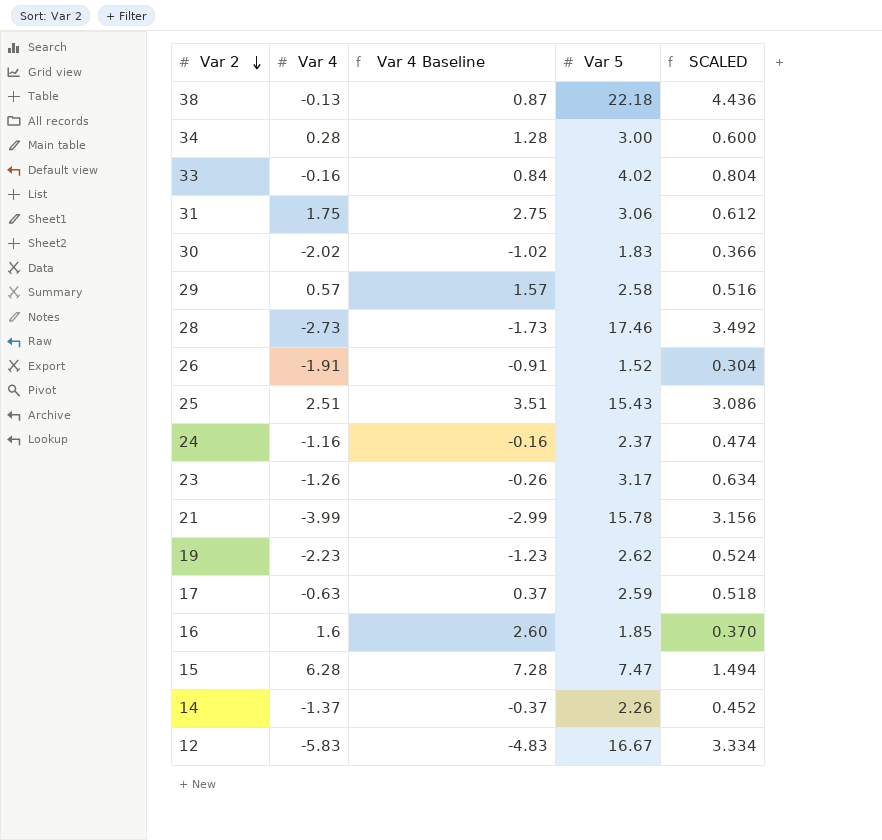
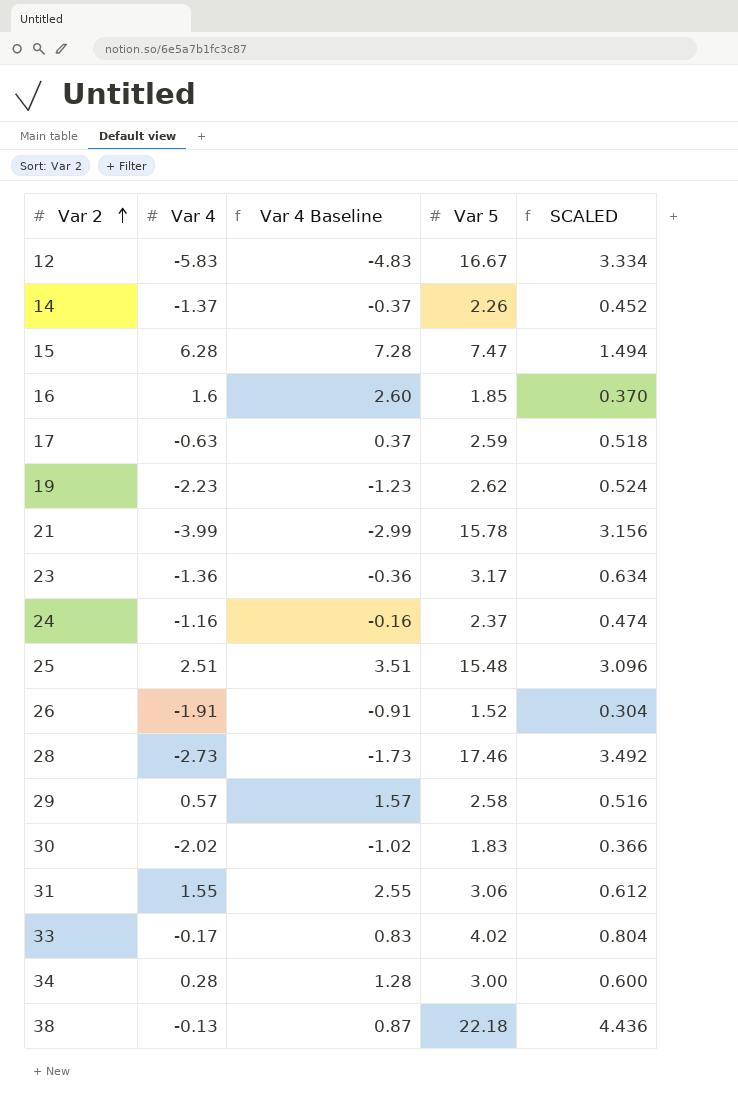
row order: Var 2 descending -> Var 2 ascending
23 | Var 4: -1.26 -> -1.36
23 | Var 4 Baseline: -0.26 -> -0.36
25 | Var 5: 15.43 -> 15.48
25 | SCALED: 3.086 -> 3.096
31 | Var 4: 1.75 -> 1.55
31 | Var 4 Baseline: 2.75 -> 2.55
33 | Var 4: -0.16 -> -0.17
33 | Var 4 Baseline: 0.84 -> 0.83

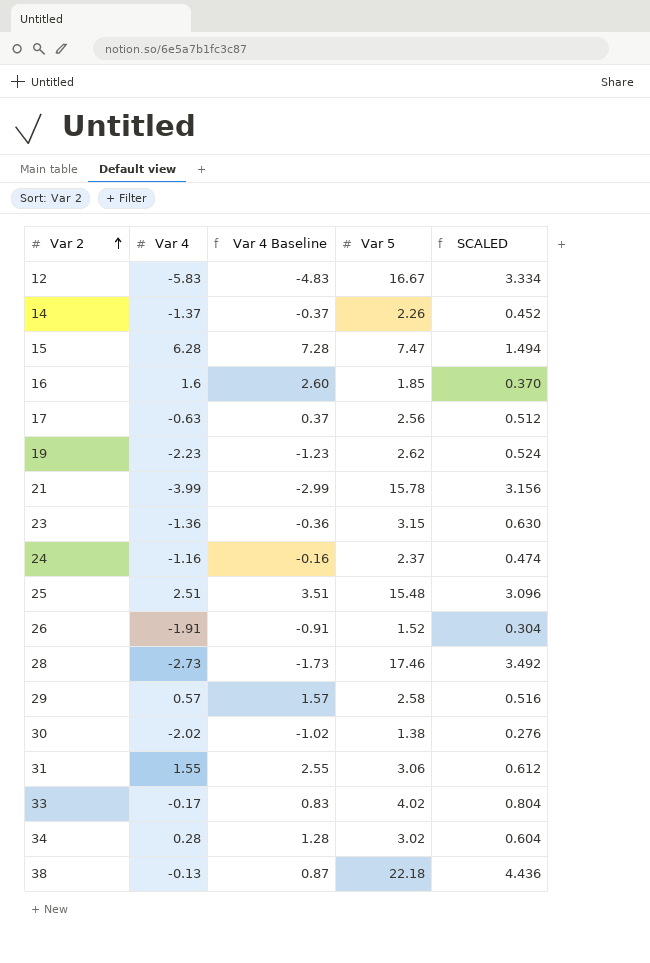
17 | Var 5: 2.59 -> 2.56
17 | SCALED: 0.518 -> 0.512
23 | Var 5: 3.17 -> 3.15
23 | SCALED: 0.634 -> 0.630
30 | Var 5: 1.83 -> 1.38
30 | SCALED: 0.366 -> 0.276
34 | Var 5: 3.00 -> 3.02
34 | SCALED: 0.600 -> 0.604

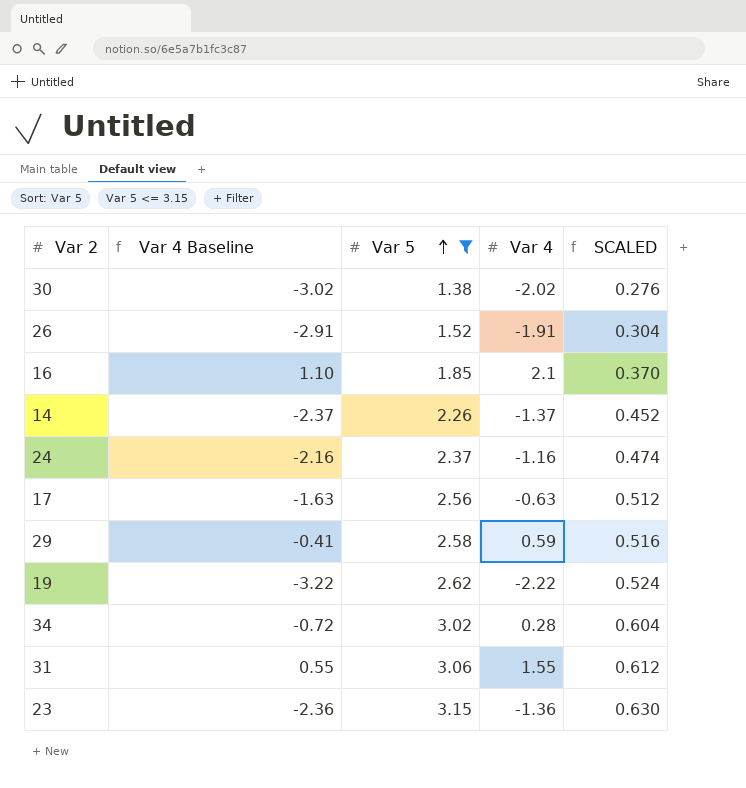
filter: none -> Var 5 <= 3.15
row order: Var 2 ascending -> Var 5 ascending
column Var 4 Baseline | formula: [Var 4] + 1 -> [Var 4] - 1
column Var 4 | position: 2 -> 4
16 | Var 4: 1.6 -> 2.1
29 | Var 4: 0.57 -> 0.59
19 | Var 4: -2.23 -> -2.22

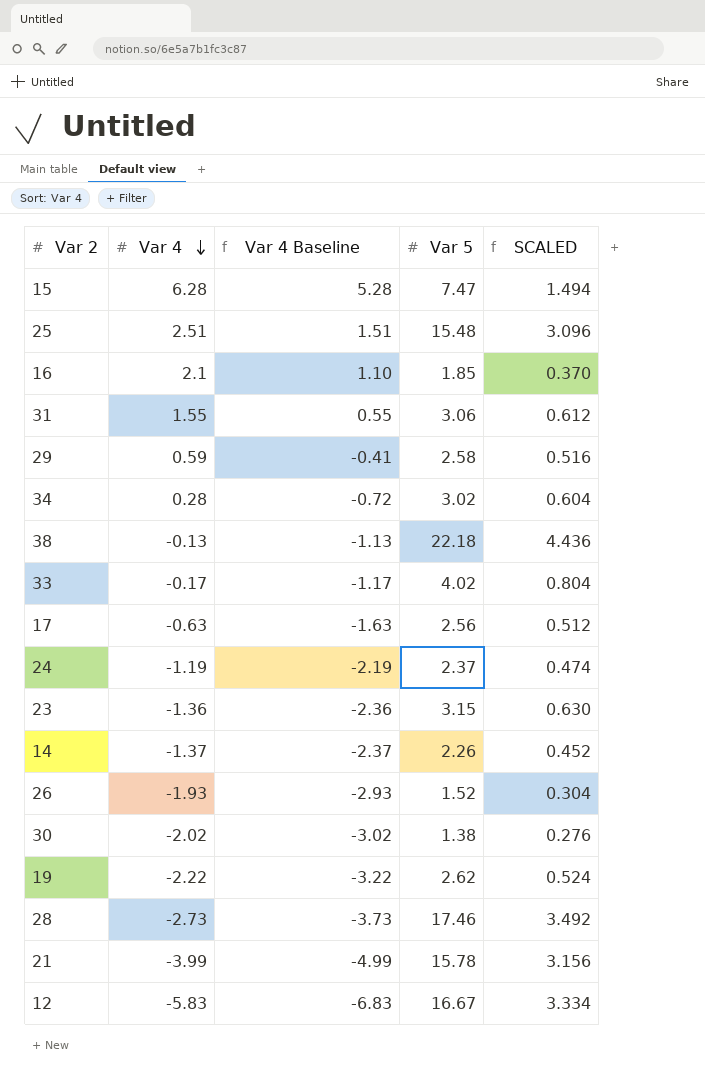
filter: Var 5 <= 3.15 -> none
row order: Var 5 ascending -> Var 4 descending
column Var 4 | position: 4 -> 2
24 | Var 4: -1.16 -> -1.19
24 | Var 4 Baseline: -2.16 -> -2.19
26 | Var 4: -1.91 -> -1.93
26 | Var 4 Baseline: -2.91 -> -2.93

